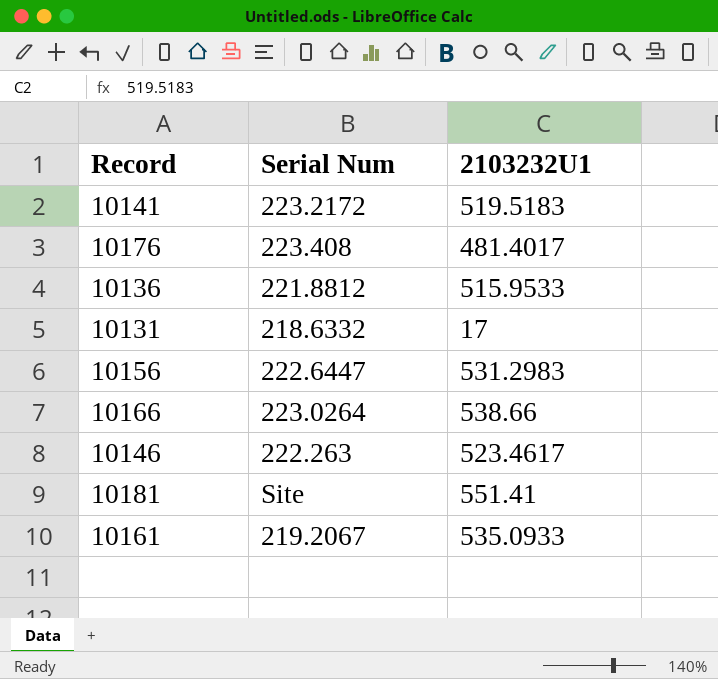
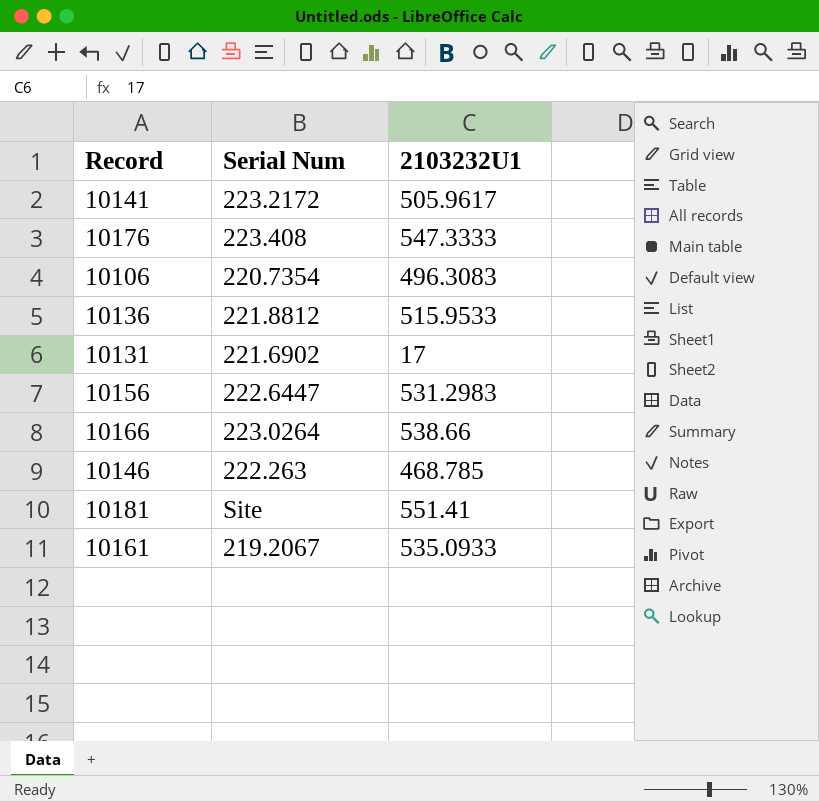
10141 | 2103232U1: 519.5183 -> 505.9617
10176 | 2103232U1: 481.4017 -> 547.3333
row 10106: none -> 220.7354 | 496.3083
10131 | Serial Num: 218.6332 -> 221.6902
10146 | 2103232U1: 523.4617 -> 468.785

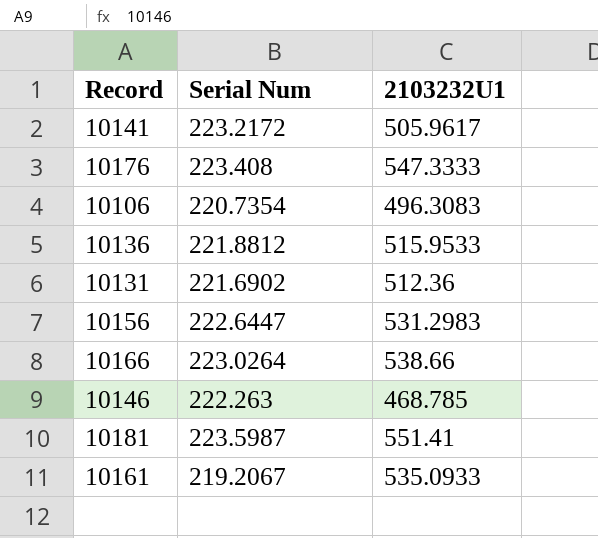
10131 | 2103232U1: 17 -> 512.36
10181 | Serial Num: Site -> 223.5987

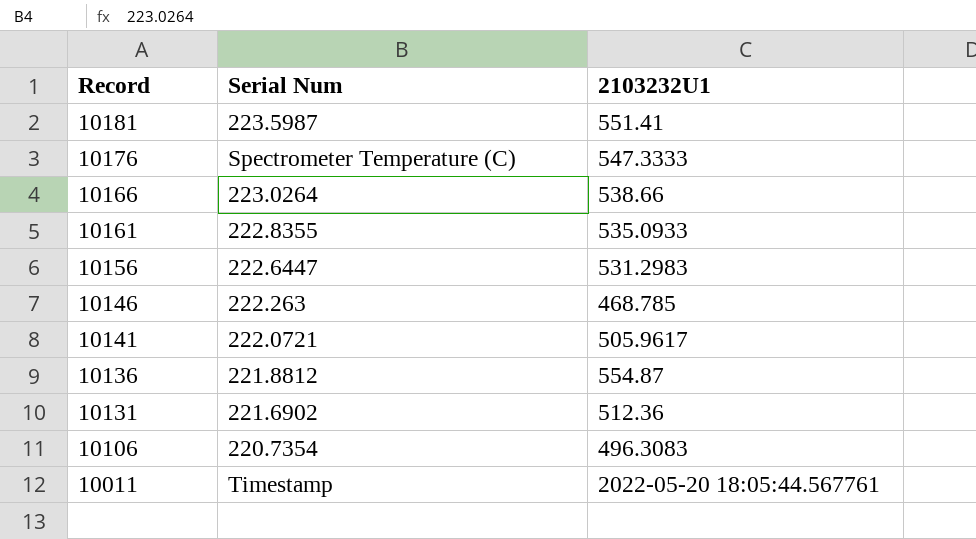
row order: none -> Record descending
10176 | Serial Num: 223.408 -> Spectrometer Temperature (C)
10161 | Serial Num: 219.2067 -> 222.8355
10141 | Serial Num: 223.2172 -> 222.0721
10136 | 2103232U1: 515.9533 -> 554.87
row 10011: none -> Timestamp | 2022-05-20 18:05:44.567761

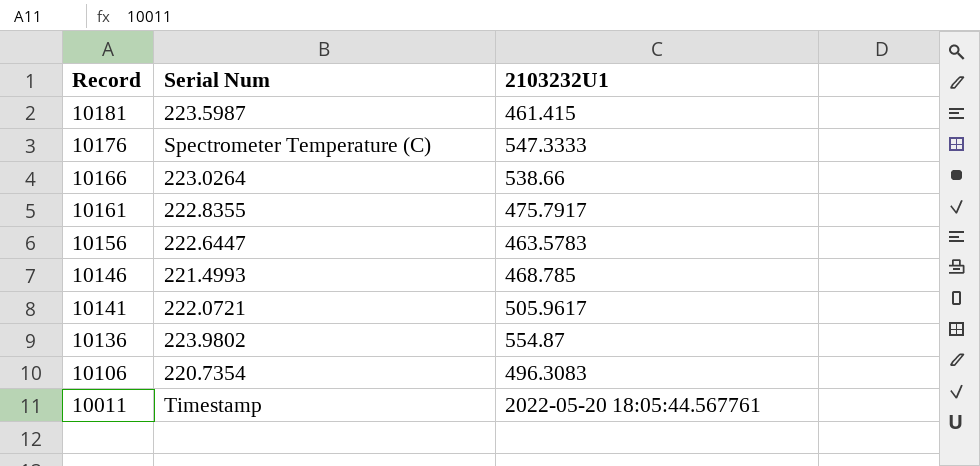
row 10131: 221.6902 | 512.36 -> none
10181 | 2103232U1: 551.41 -> 461.415
10161 | 2103232U1: 535.0933 -> 475.7917
10156 | 2103232U1: 531.2983 -> 463.5783
10146 | Serial Num: 222.263 -> 221.4993
10136 | Serial Num: 221.8812 -> 223.9802

